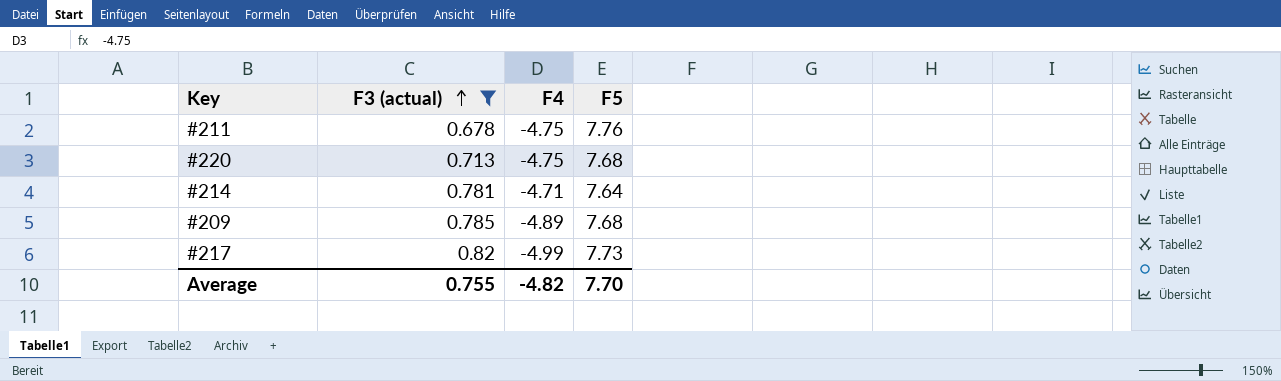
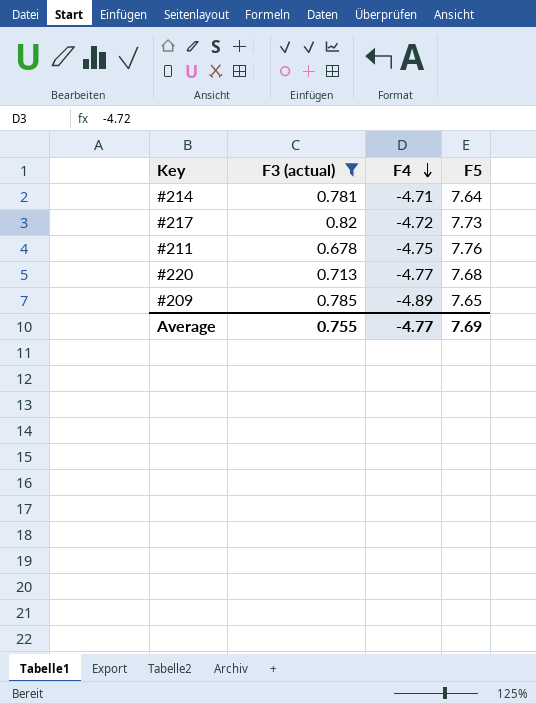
row order: F3 (actual) ascending -> F4 descending
#217 | F4: -4.99 -> -4.72
#220 | F4: -4.75 -> -4.77
#209 | F5: 7.68 -> 7.65
Average | F4: -4.82 -> -4.77
Average | F5: 7.70 -> 7.69

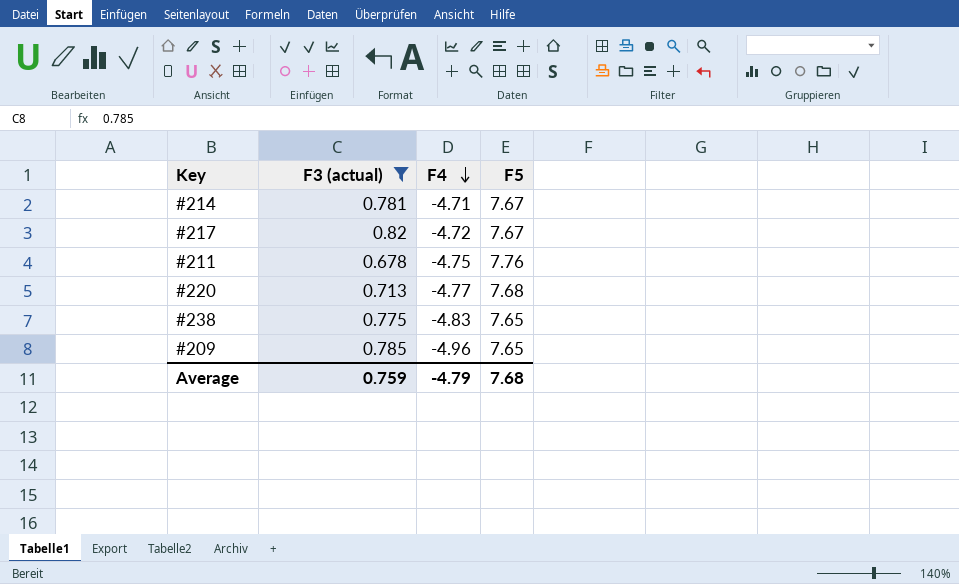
#214 | F5: 7.64 -> 7.67
#217 | F5: 7.73 -> 7.67
row #238: none -> 0.775 | -4.83 | 7.65
#209 | F4: -4.89 -> -4.96
Average | F3 (actual): 0.755 -> 0.759
Average | F4: -4.77 -> -4.79
Average | F5: 7.69 -> 7.68

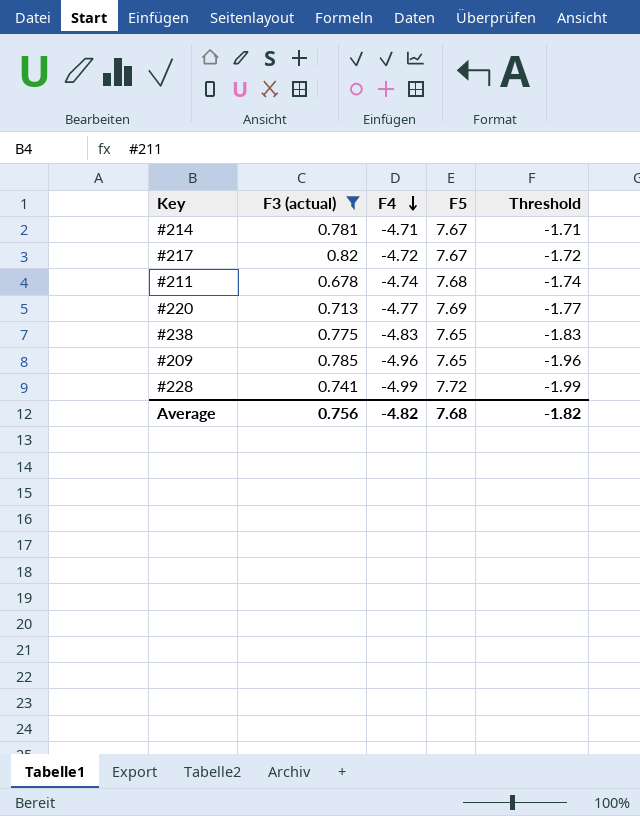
column Threshold | formula: none -> [F4] + 3
#211 | F4: -4.75 -> -4.74
#211 | F5: 7.76 -> 7.68
#220 | F5: 7.68 -> 7.69
row #228: none -> 0.741 | -4.99 | 7.72 | -1.99
Average | F3 (actual): 0.759 -> 0.756
Average | F4: -4.79 -> -4.82

